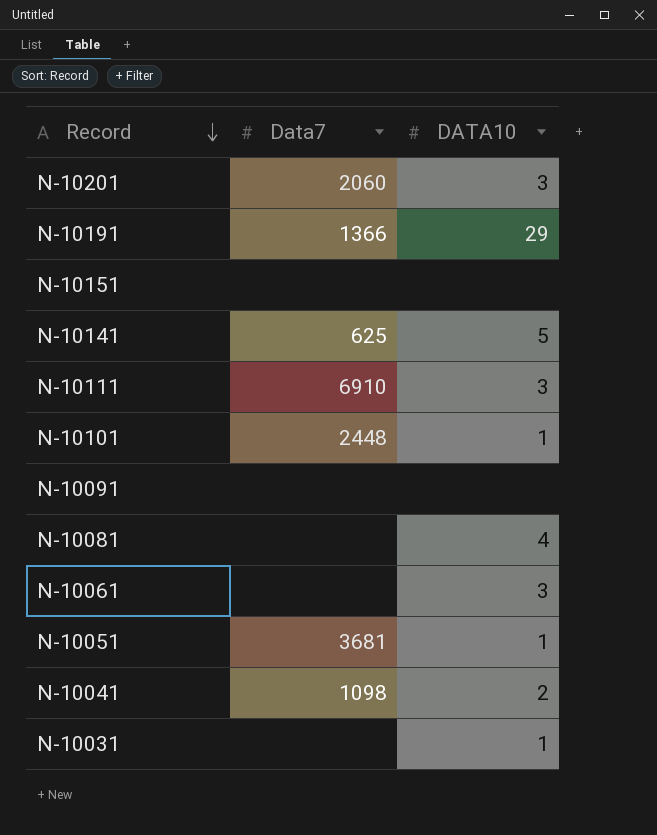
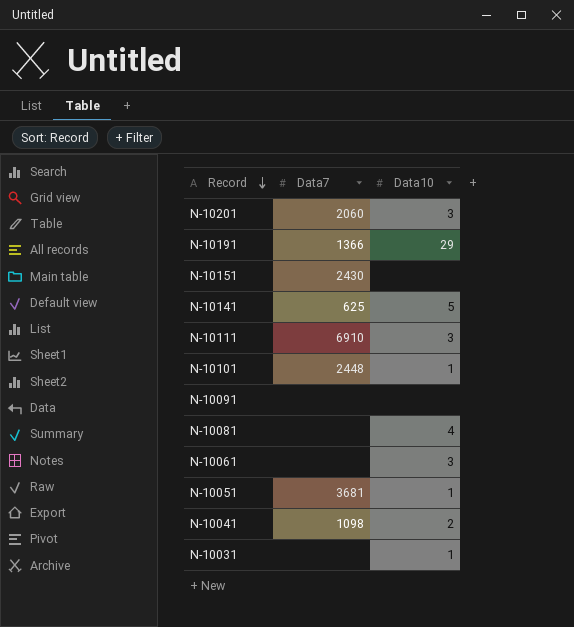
column name: DATA10 -> Data10
N-10151 | Data7: none -> 2430

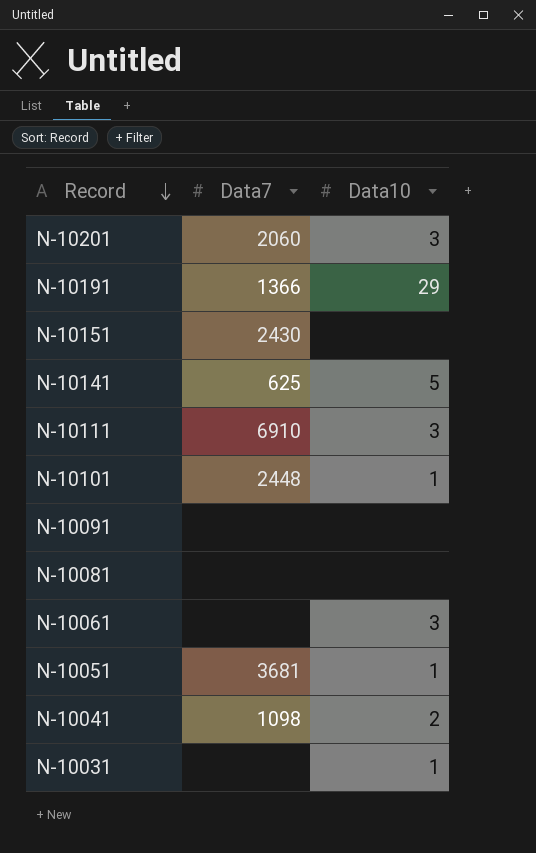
N-10081 | Data10: 4 -> none

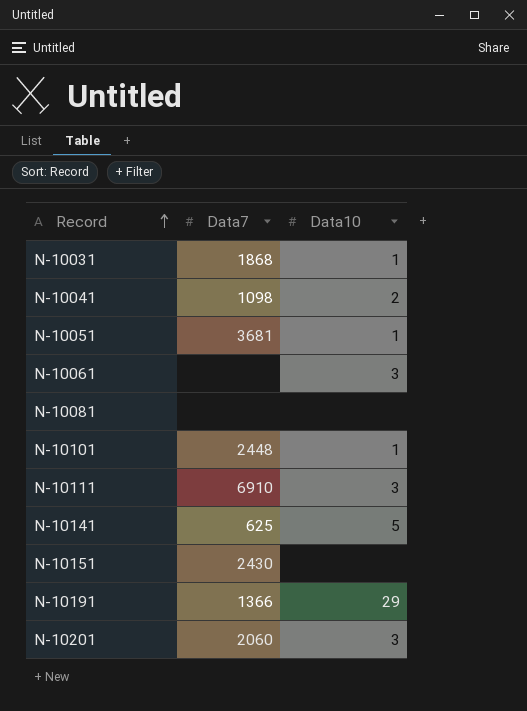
row order: Record descending -> Record ascending
row N-10091: none | none -> none
N-10031 | Data7: none -> 1868

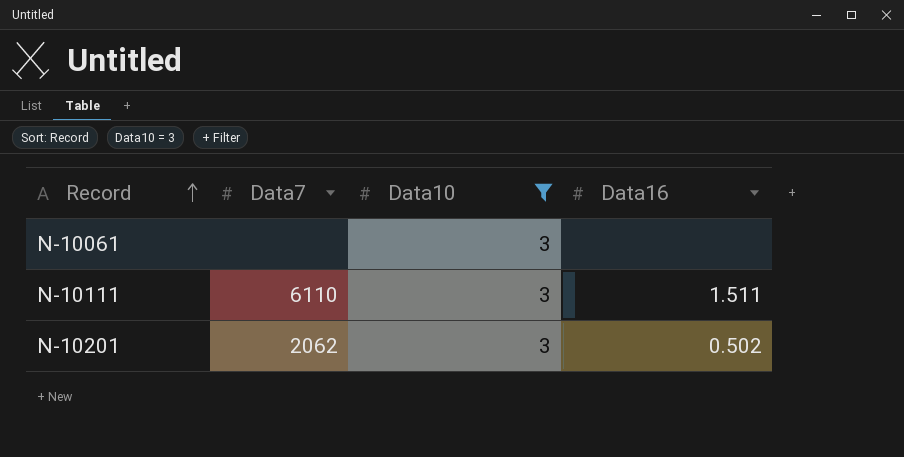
filter: none -> Data10 = 3
column Data16 | position: none -> 4
N-10111 | Data7: 6910 -> 6110
N-10201 | Data7: 2060 -> 2062

